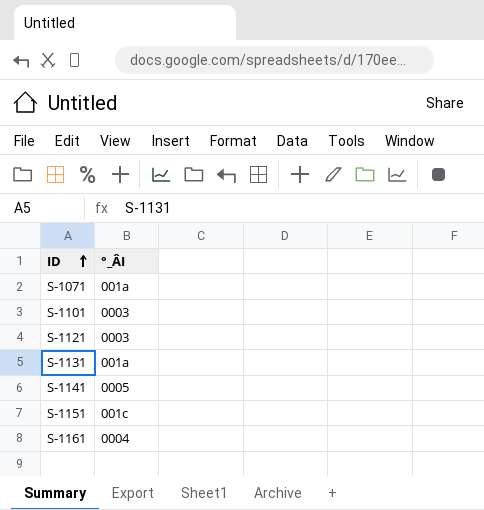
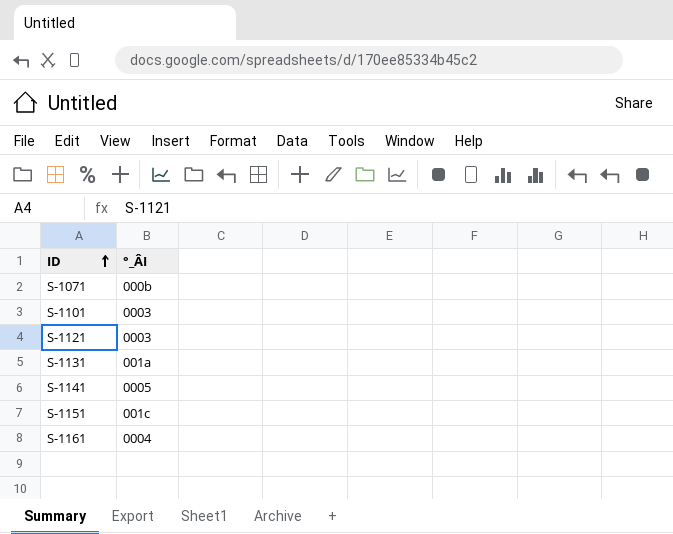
S-1071 | °_ÂI: 001a -> 000b

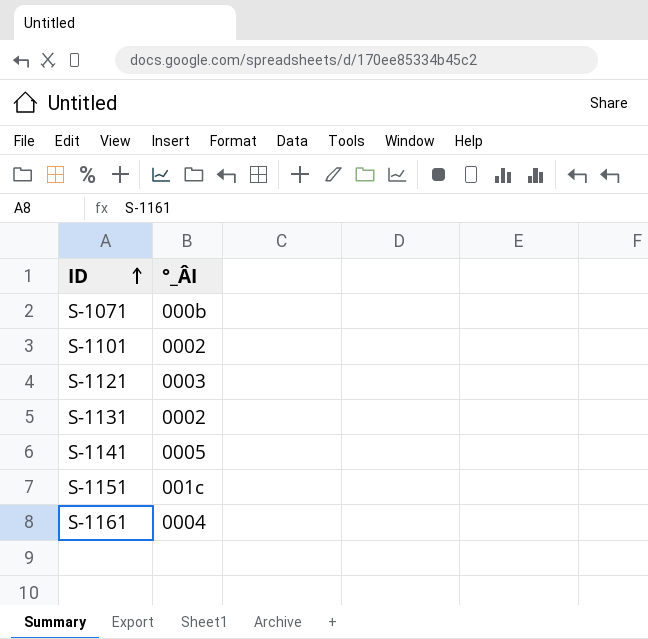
S-1101 | °_ÂI: 0003 -> 0002
S-1131 | °_ÂI: 001a -> 0002

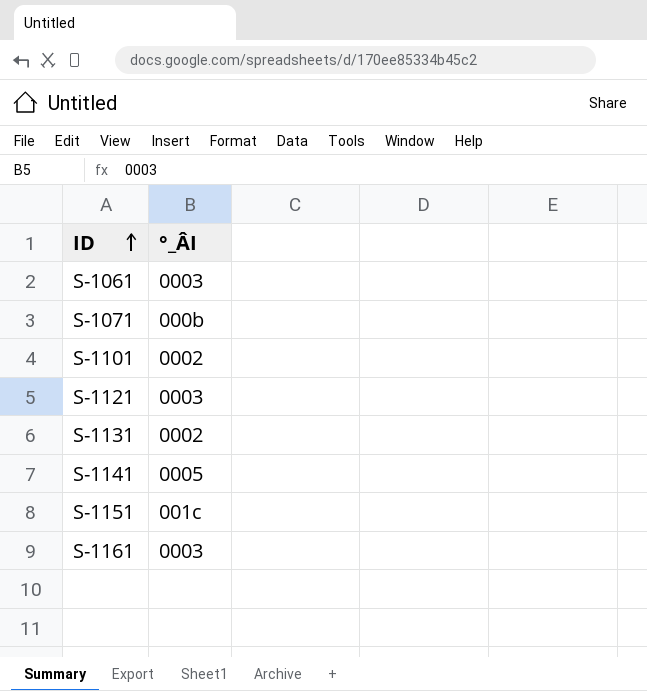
row S-1061: none -> 0003
S-1161 | °_ÂI: 0004 -> 0003

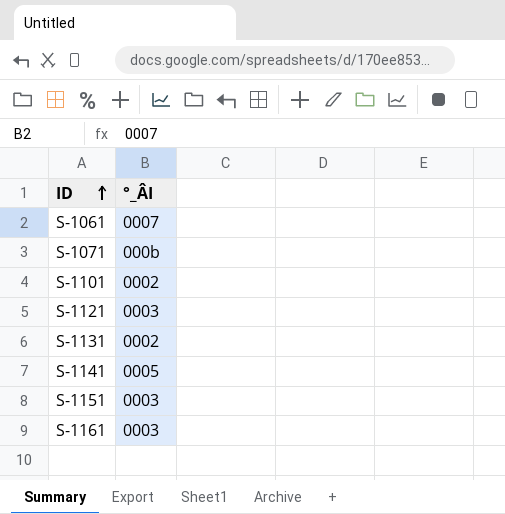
S-1061 | °_ÂI: 0003 -> 0007
S-1151 | °_ÂI: 001c -> 0003

